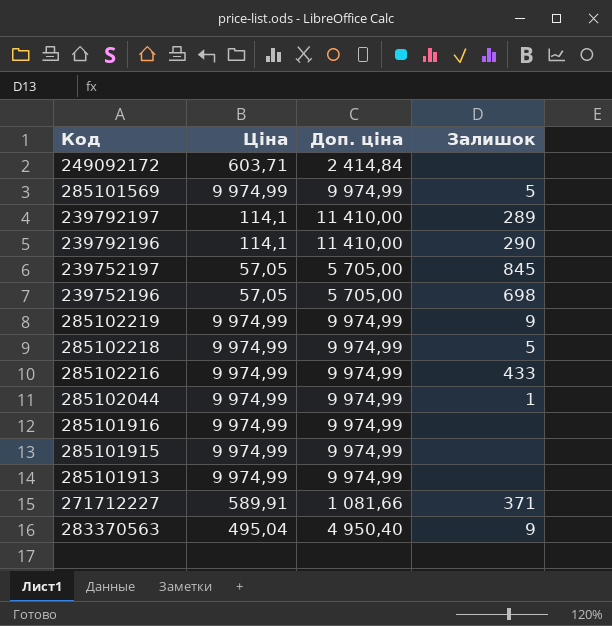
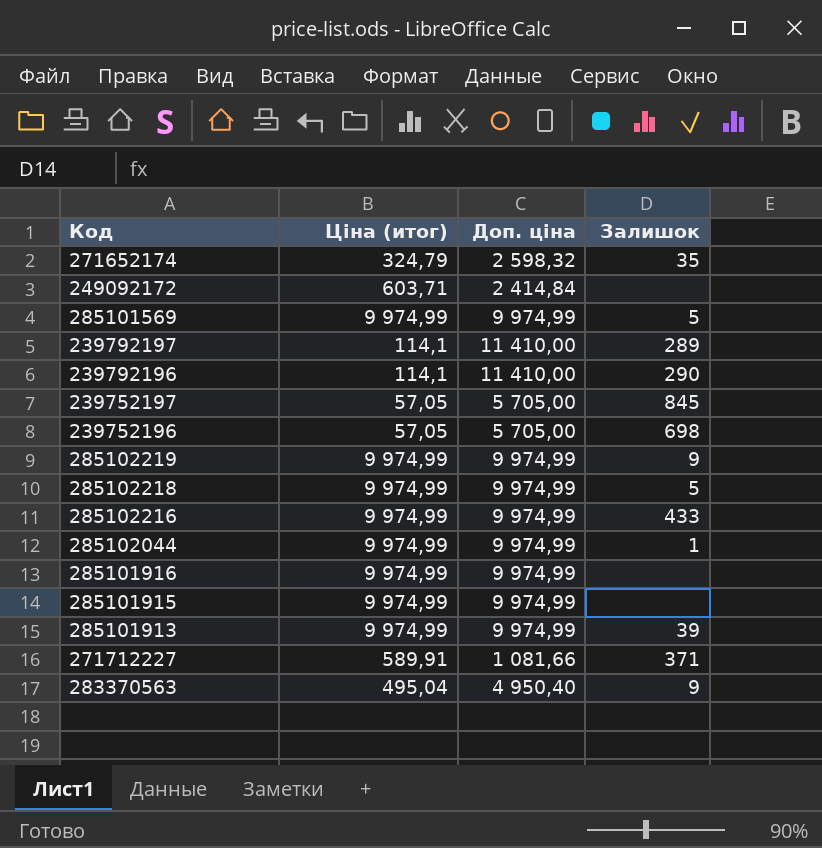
column name: Ціна -> Ціна (итог)
row 271652174: none -> 324,79 | 2 598,32 | 35
285101913 | Залишок: none -> 39

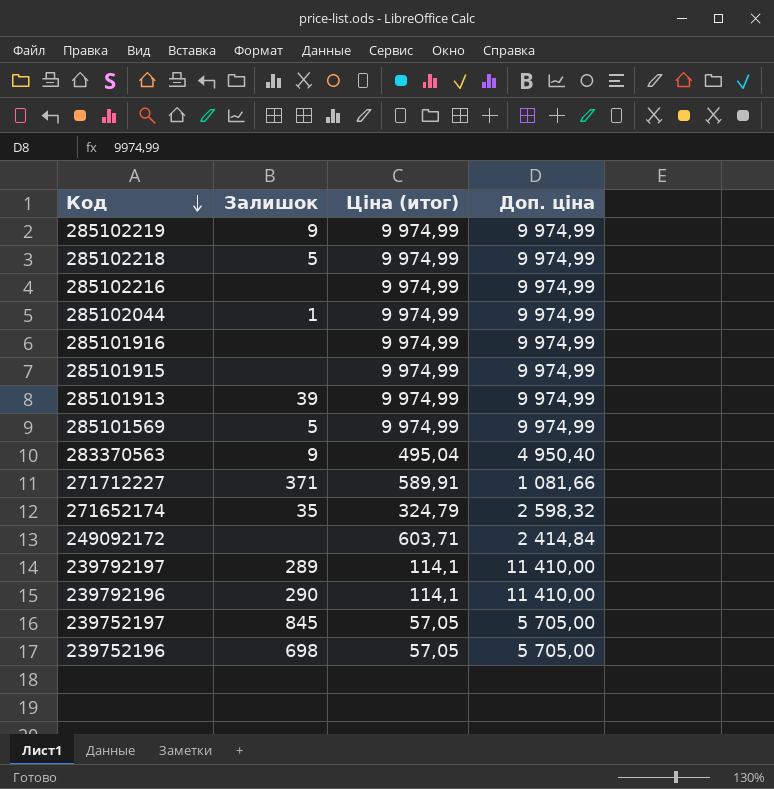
row order: none -> Код descending
column Залишок | position: 4 -> 2
285102216 | Залишок: 433 -> none

